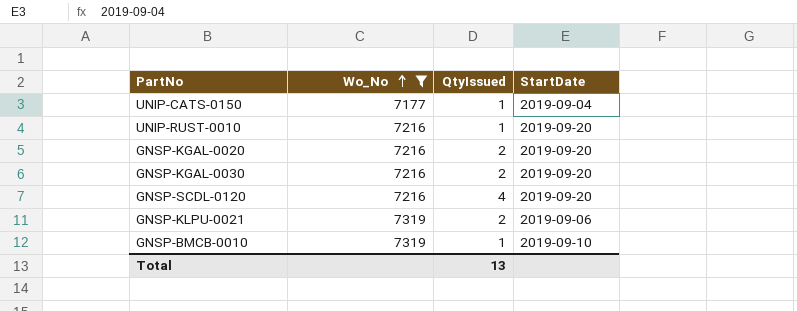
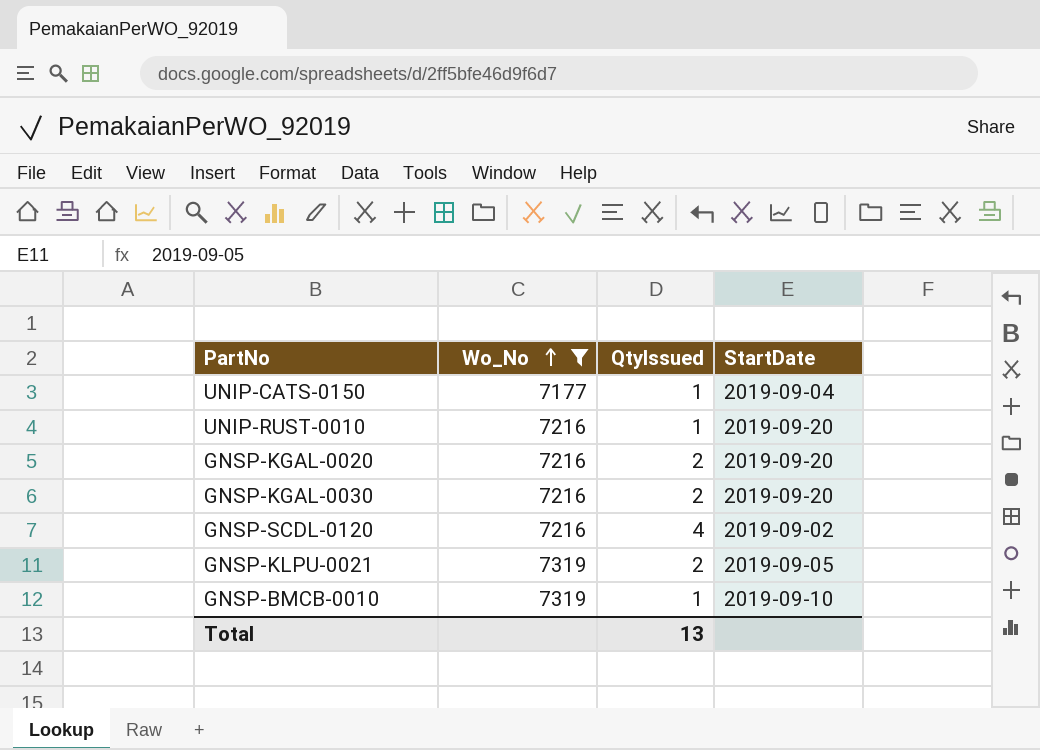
GNSP-SCDL-0120 | StartDate: 2019-09-20 -> 2019-09-02
GNSP-KLPU-0021 | StartDate: 2019-09-06 -> 2019-09-05

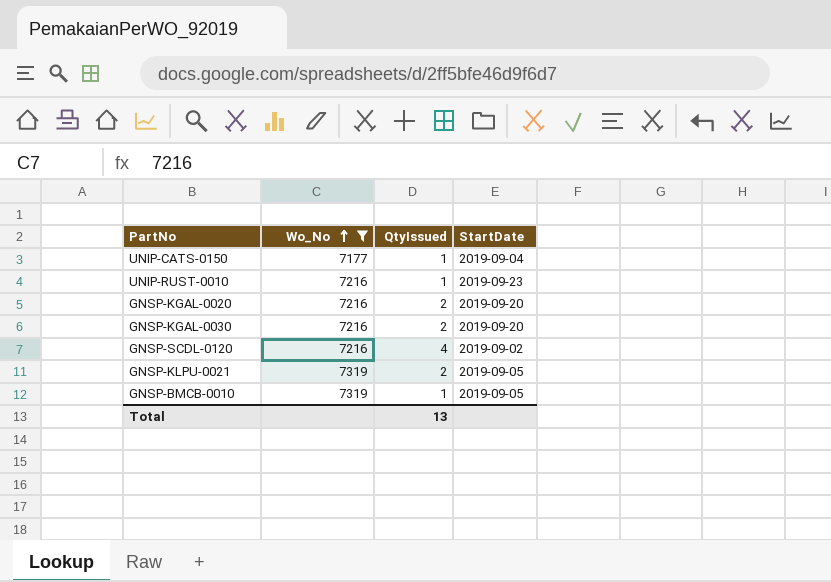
UNIP-RUST-0010 | StartDate: 2019-09-20 -> 2019-09-23
GNSP-BMCB-0010 | StartDate: 2019-09-10 -> 2019-09-05

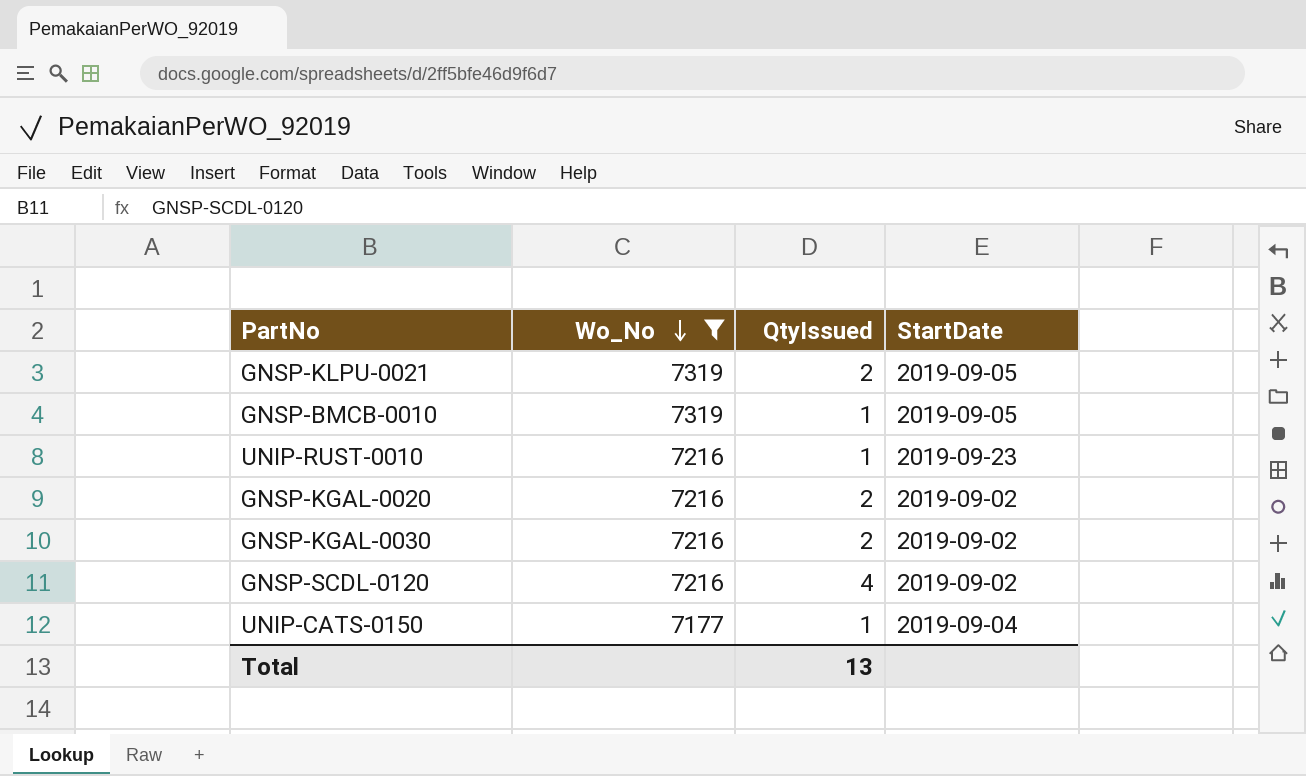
row order: Wo_No ascending -> Wo_No descending
GNSP-KGAL-0020 | StartDate: 2019-09-20 -> 2019-09-02
GNSP-KGAL-0030 | StartDate: 2019-09-20 -> 2019-09-02

